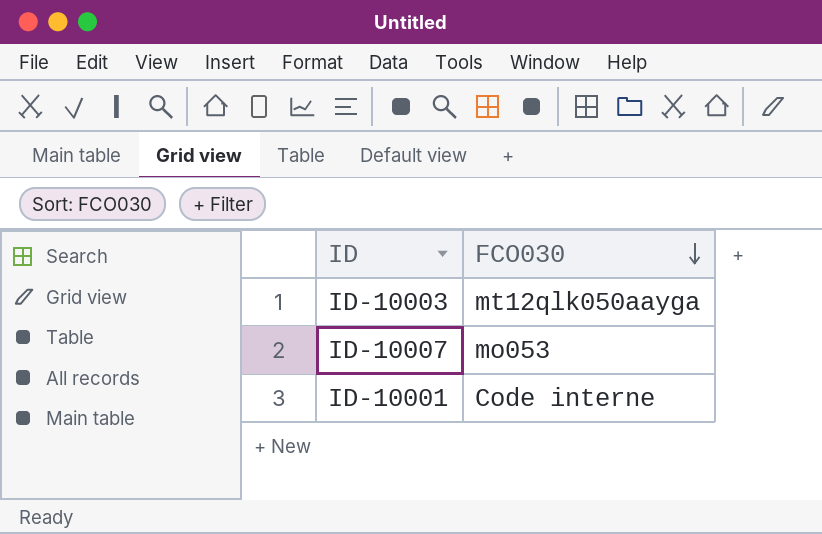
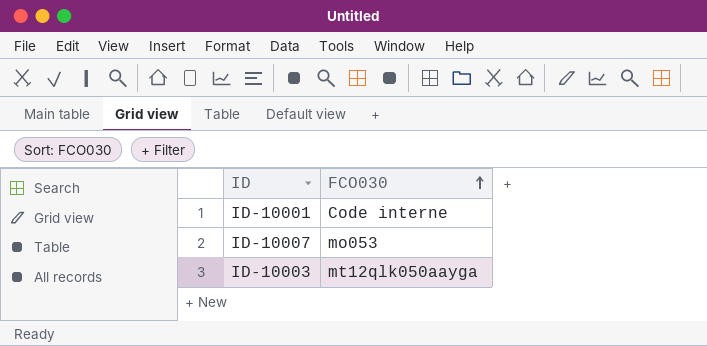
row order: FCO030 descending -> FCO030 ascending

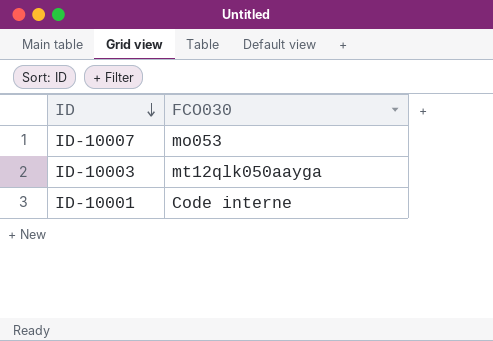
row order: FCO030 ascending -> ID descending

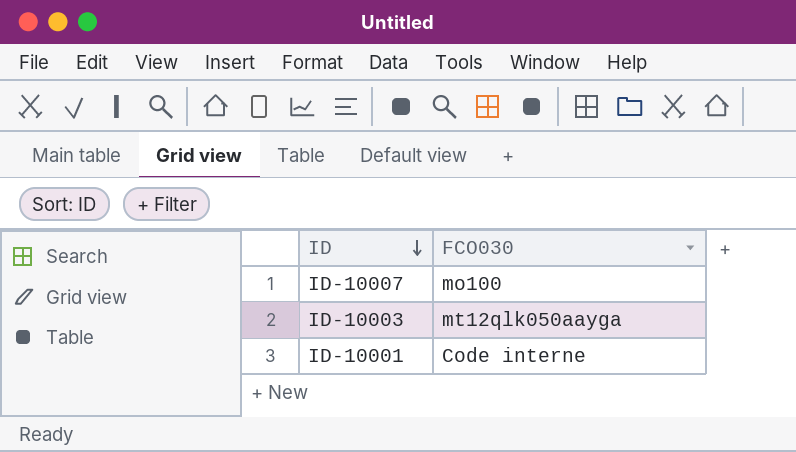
ID-10007 | FCO030: mo053 -> mo100

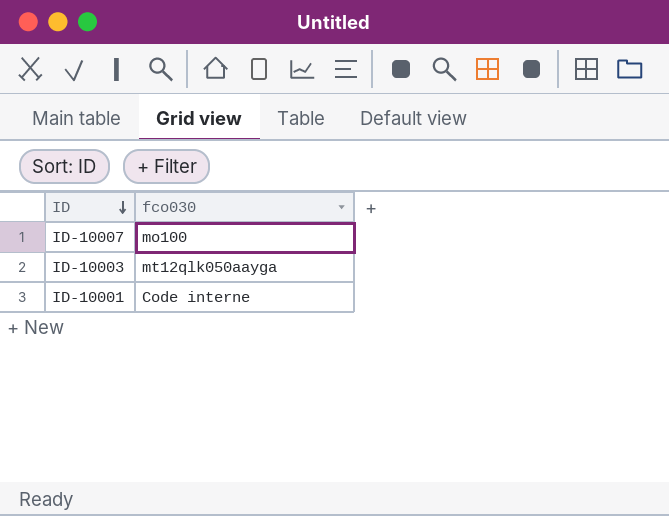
column name: FCO030 -> fco030

